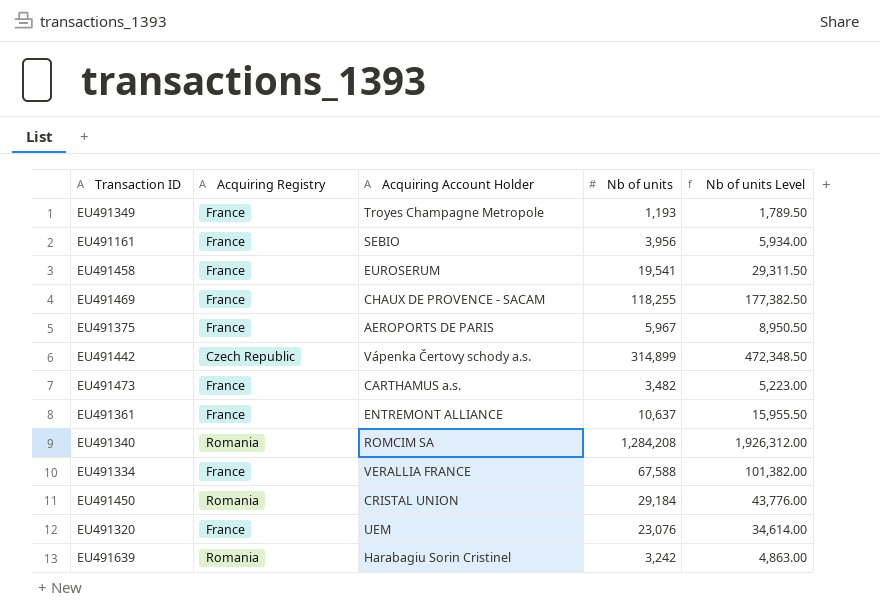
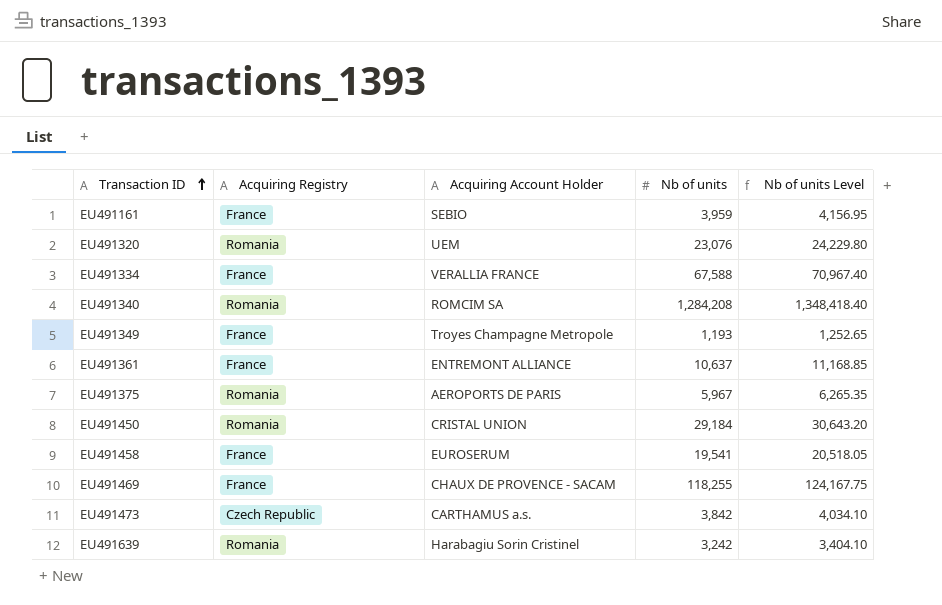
row order: none -> Transaction ID ascending
column Nb of units Level | formula: [Nb of units] * 1.5 -> [Nb of units] * 1.05
row EU491442: Czech Republic | Vápenka Čertovy schody a.s. | 314,899 | 472,348.50 -> none
EU491161 | Nb of units: 3,956 -> 3,959
EU491320 | Acquiring Registry: France -> Romania
EU491375 | Acquiring Registry: France -> Romania
EU491473 | Acquiring Registry: France -> Czech Republic
EU491473 | Nb of units: 3,482 -> 3,842

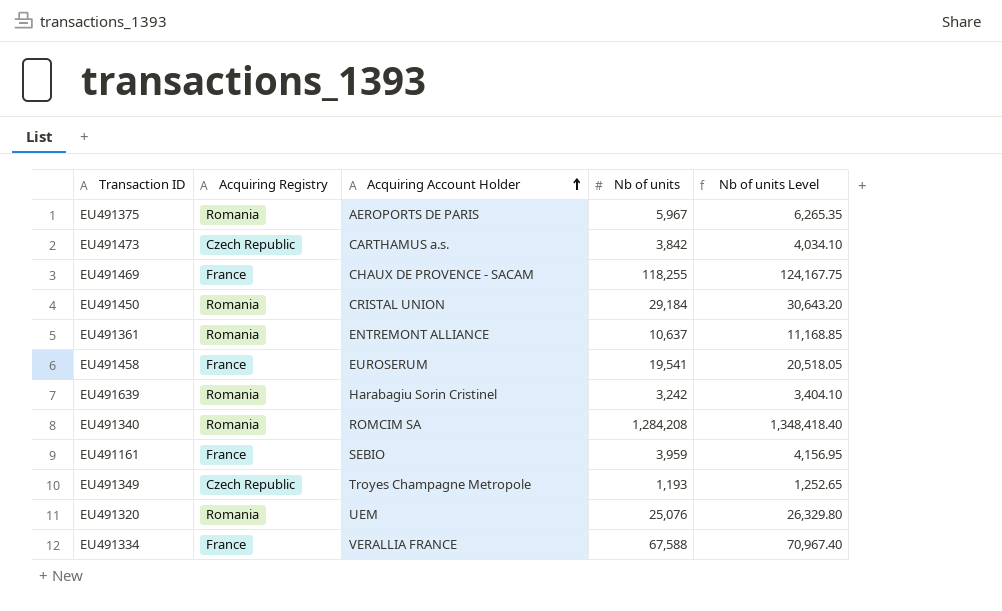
row order: Transaction ID ascending -> Acquiring Account Holder ascending
EU491361 | Acquiring Registry: France -> Romania
EU491349 | Acquiring Registry: France -> Czech Republic
EU491320 | Nb of units: 23,076 -> 25,076
EU491320 | Nb of units Level: 24,229.80 -> 26,329.80

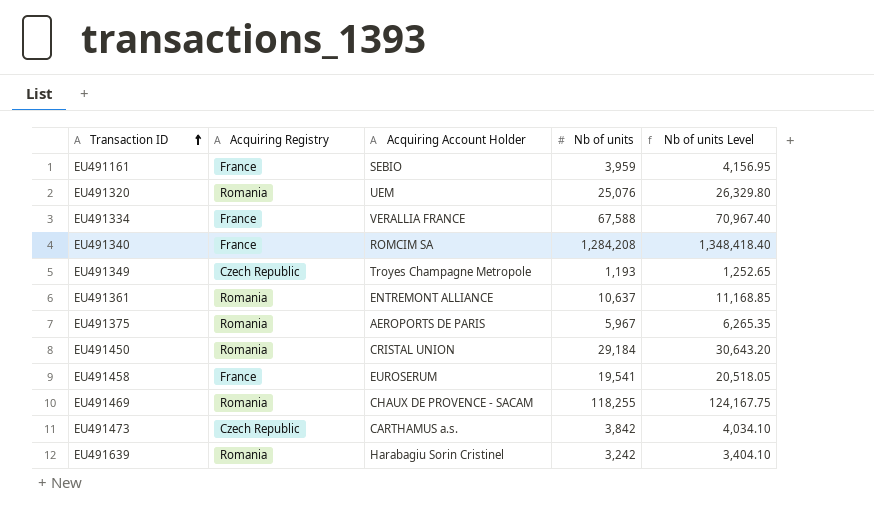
row order: Acquiring Account Holder ascending -> Transaction ID ascending
EU491340 | Acquiring Registry: Romania -> France
EU491469 | Acquiring Registry: France -> Romania

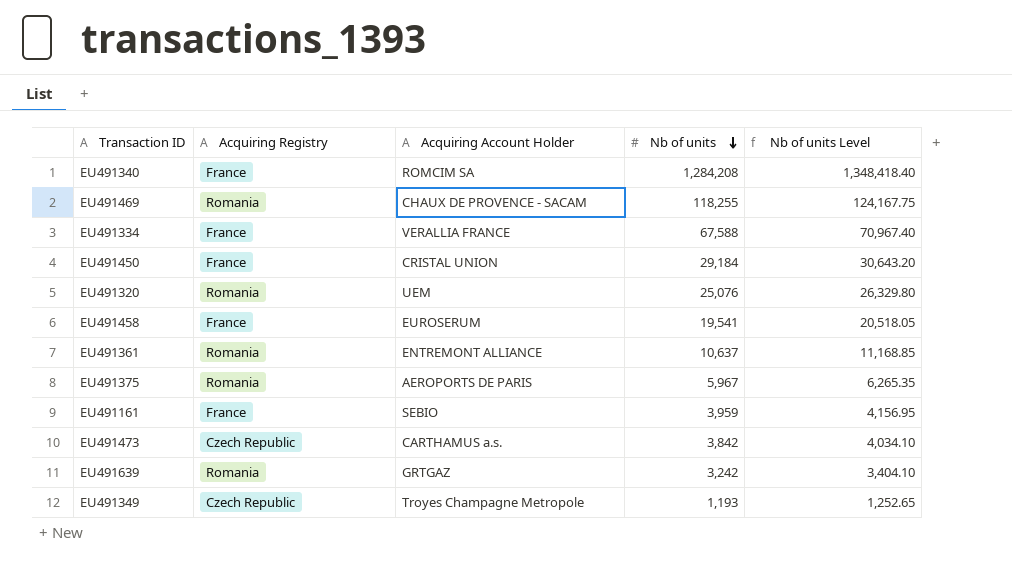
row order: Transaction ID ascending -> Nb of units descending
EU491450 | Acquiring Registry: Romania -> France
EU491639 | Acquiring Account Holder: Harabagiu Sorin Cristinel -> GRTGAZ

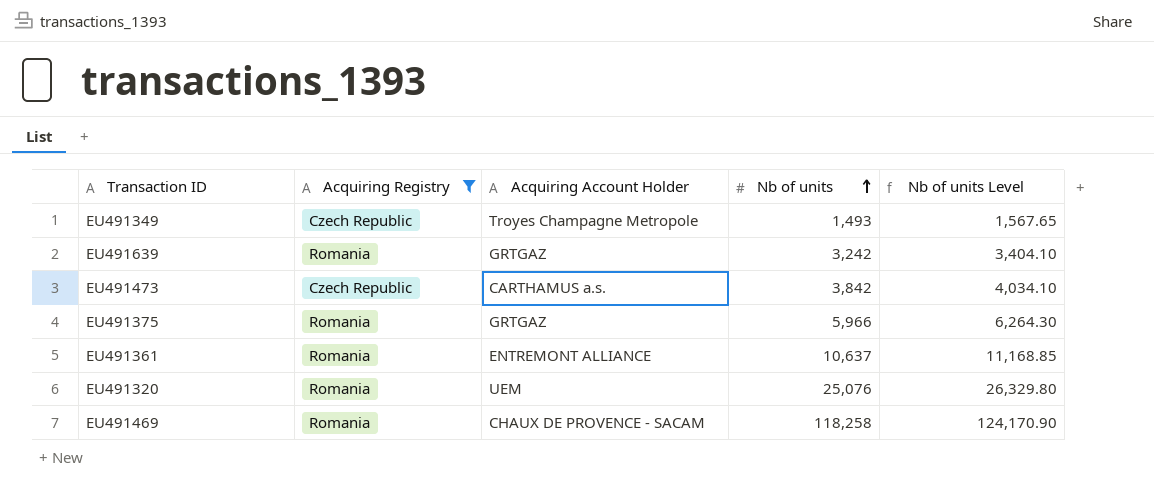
filter: none -> Acquiring Registry != France
row order: Nb of units descending -> Nb of units ascending
EU491349 | Nb of units: 1,193 -> 1,493
EU491349 | Nb of units Level: 1,252.65 -> 1,567.65
EU491375 | Acquiring Account Holder: AEROPORTS DE PARIS -> GRTGAZ
EU491375 | Nb of units: 5,967 -> 5,966
EU491375 | Nb of units Level: 6,265.35 -> 6,264.30
EU491469 | Nb of units: 118,255 -> 118,258
EU491469 | Nb of units Level: 124,167.75 -> 124,170.90

